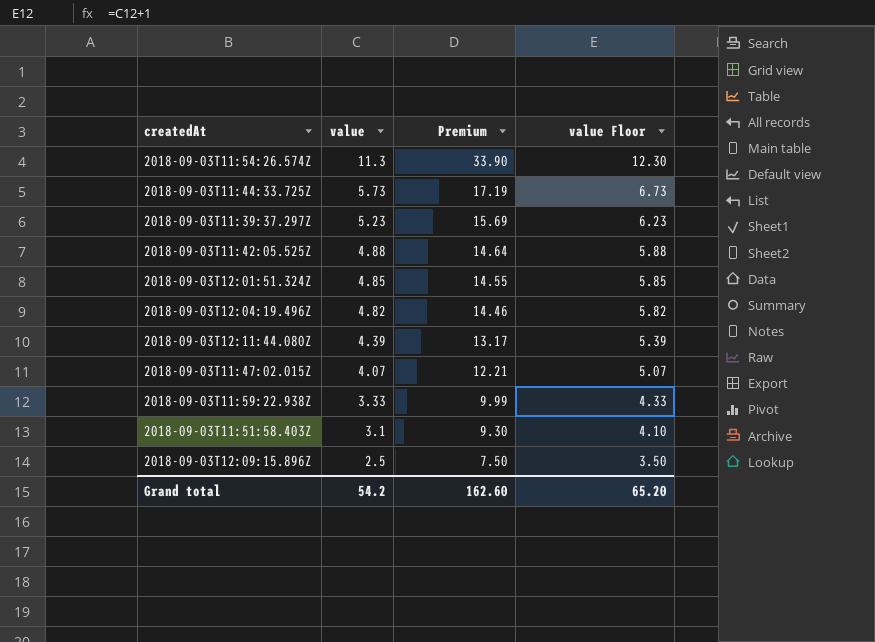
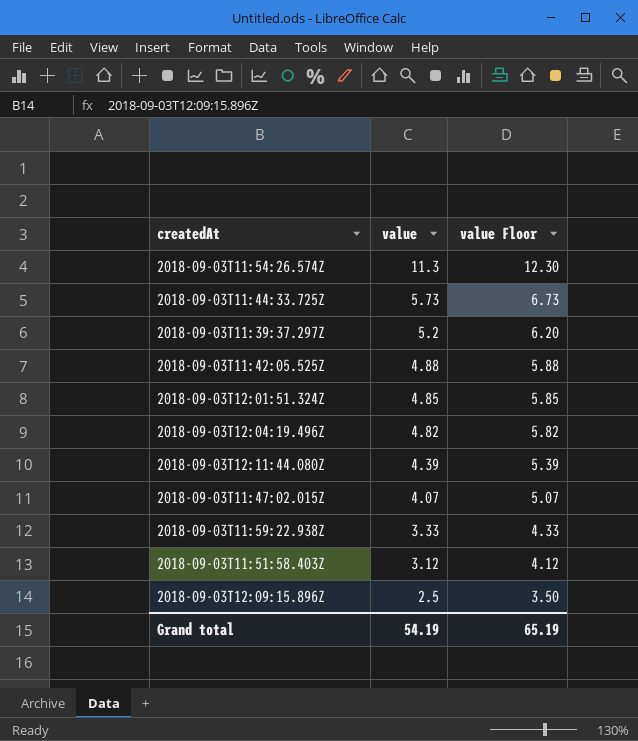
column Premium | formula: [value] * 3 -> none
2018-09-03T11:39:37.297Z | value: 5.23 -> 5.2
2018-09-03T11:39:37.297Z | value Floor: 6.23 -> 6.20
2018-09-03T11:51:58.403Z | value: 3.1 -> 3.12
2018-09-03T11:51:58.403Z | value Floor: 4.10 -> 4.12
Grand total | value: 54.2 -> 54.19
Grand total | value Floor: 65.20 -> 65.19

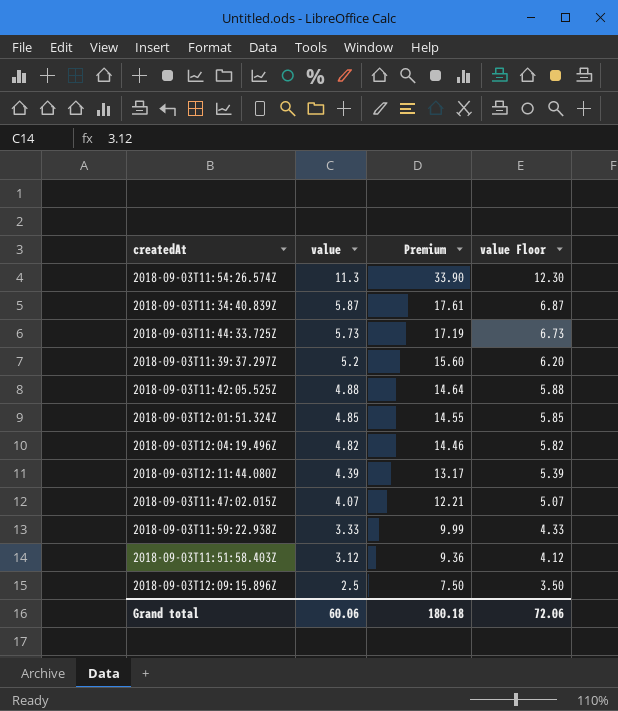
column Premium | formula: none -> [value] * 3
row 2018-09-03T11:34:40.839Z: none -> 5.87 | 17.61 | 6.87
Grand total | value: 54.19 -> 60.06
Grand total | value Floor: 65.19 -> 72.06

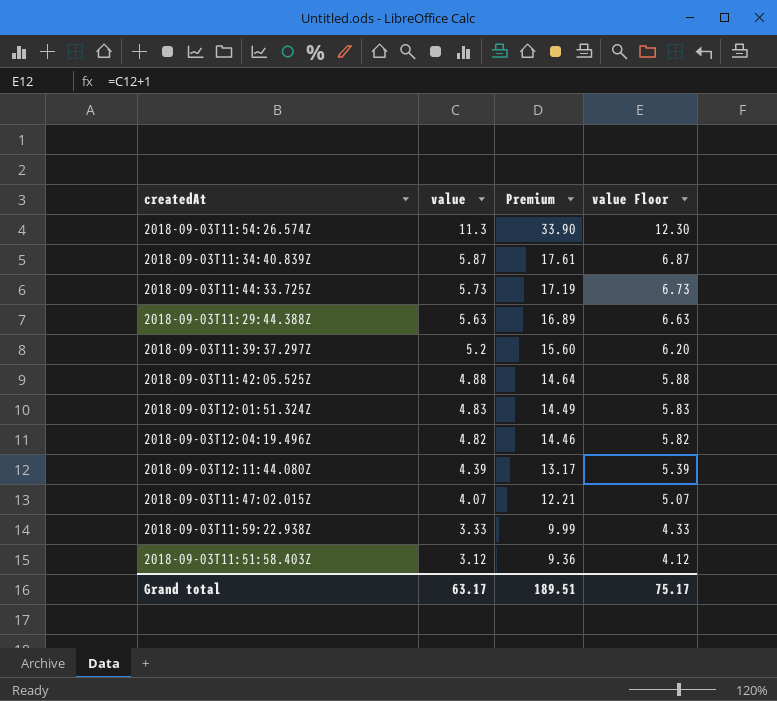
row 2018-09-03T12:09:15.896Z: 2.5 | 7.50 | 3.50 -> none
row 2018-09-03T11:29:44.388Z: none -> 5.63 | 16.89 | 6.63
2018-09-03T12:01:51.324Z | value: 4.85 -> 4.83
2018-09-03T12:01:51.324Z | Premium: 14.55 -> 14.49
2018-09-03T12:01:51.324Z | value Floor: 5.85 -> 5.83
Grand total | value: 60.06 -> 63.17
Grand total | Premium: 180.18 -> 189.51
Grand total | value Floor: 72.06 -> 75.17

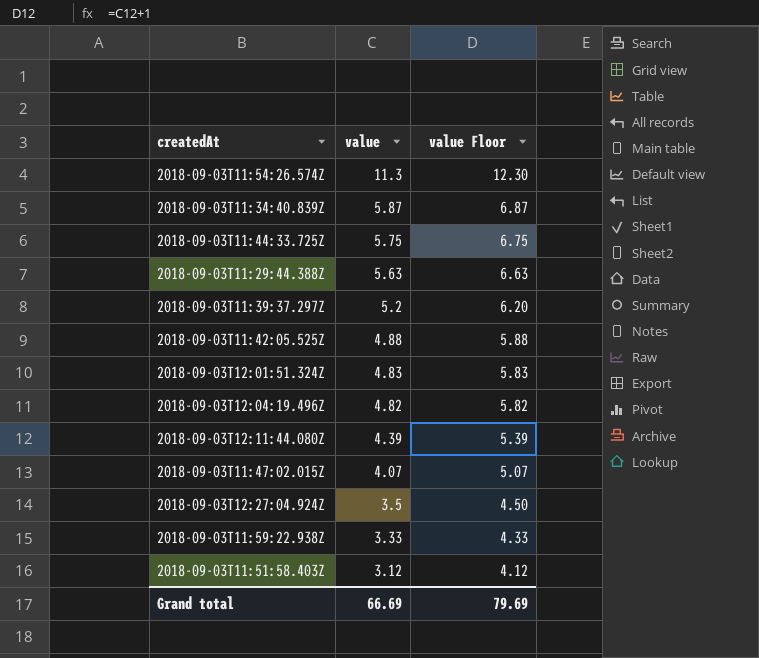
column Premium | formula: [value] * 3 -> none
2018-09-03T11:44:33.725Z | value: 5.73 -> 5.75
2018-09-03T11:44:33.725Z | value Floor: 6.73 -> 6.75
row 2018-09-03T12:27:04.924Z: none -> 3.5 | 4.50
Grand total | value: 63.17 -> 66.69
Grand total | value Floor: 75.17 -> 79.69

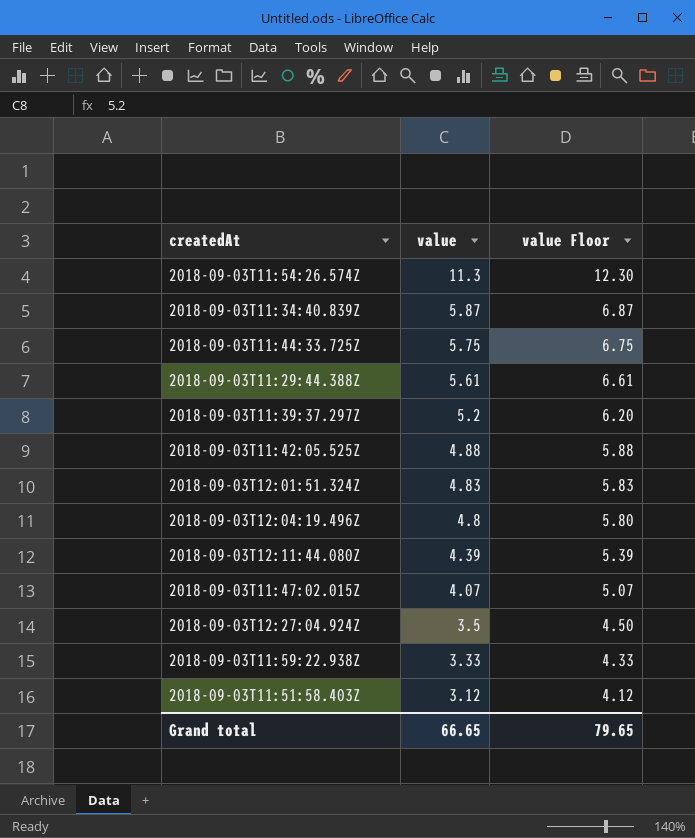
2018-09-03T11:29:44.388Z | value: 5.63 -> 5.61
2018-09-03T11:29:44.388Z | value Floor: 6.63 -> 6.61
2018-09-03T12:04:19.496Z | value: 4.82 -> 4.8
2018-09-03T12:04:19.496Z | value Floor: 5.82 -> 5.80
Grand total | value: 66.69 -> 66.65
Grand total | value Floor: 79.69 -> 79.65

